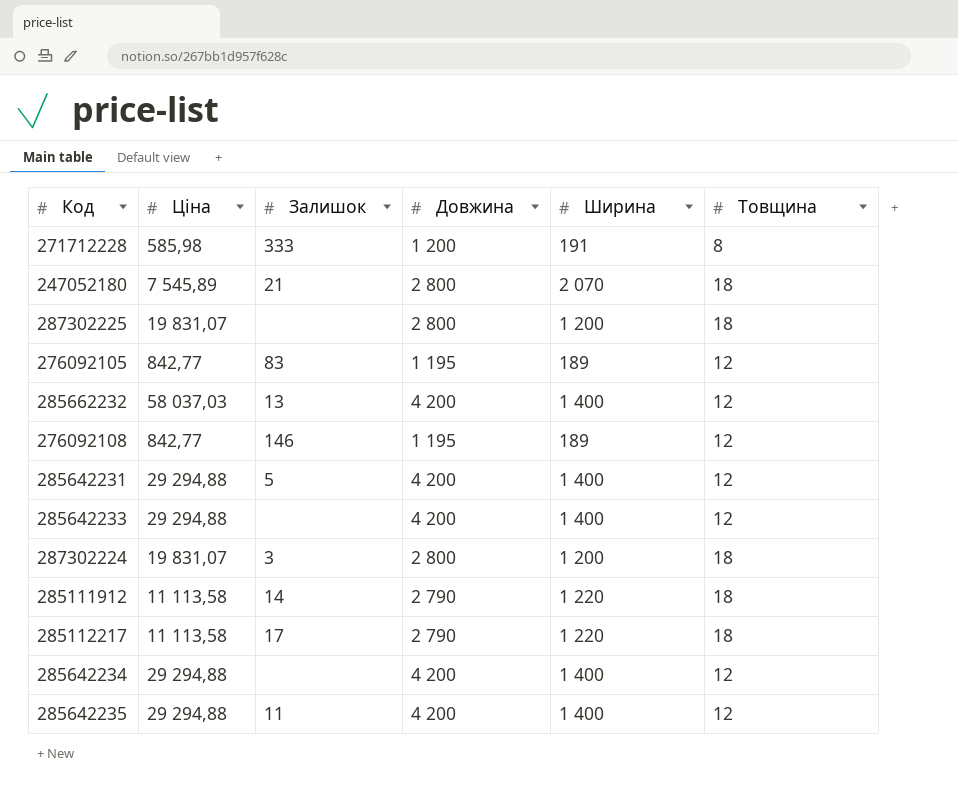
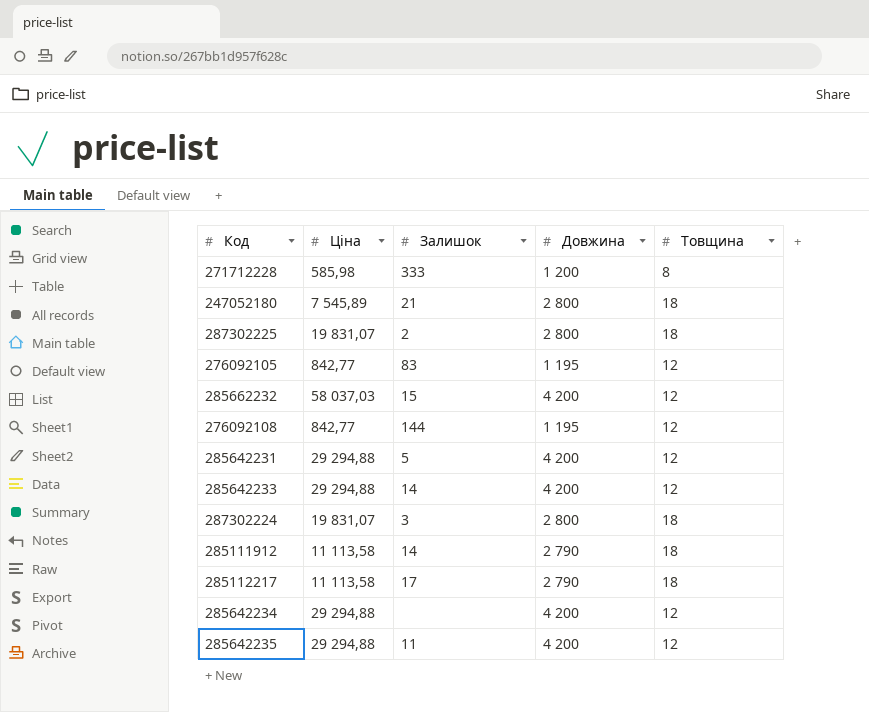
column Ширина | position: 5 -> none
287302225 | Залишок: none -> 2
285662232 | Залишок: 13 -> 15
276092108 | Залишок: 146 -> 144
285642233 | Залишок: none -> 14

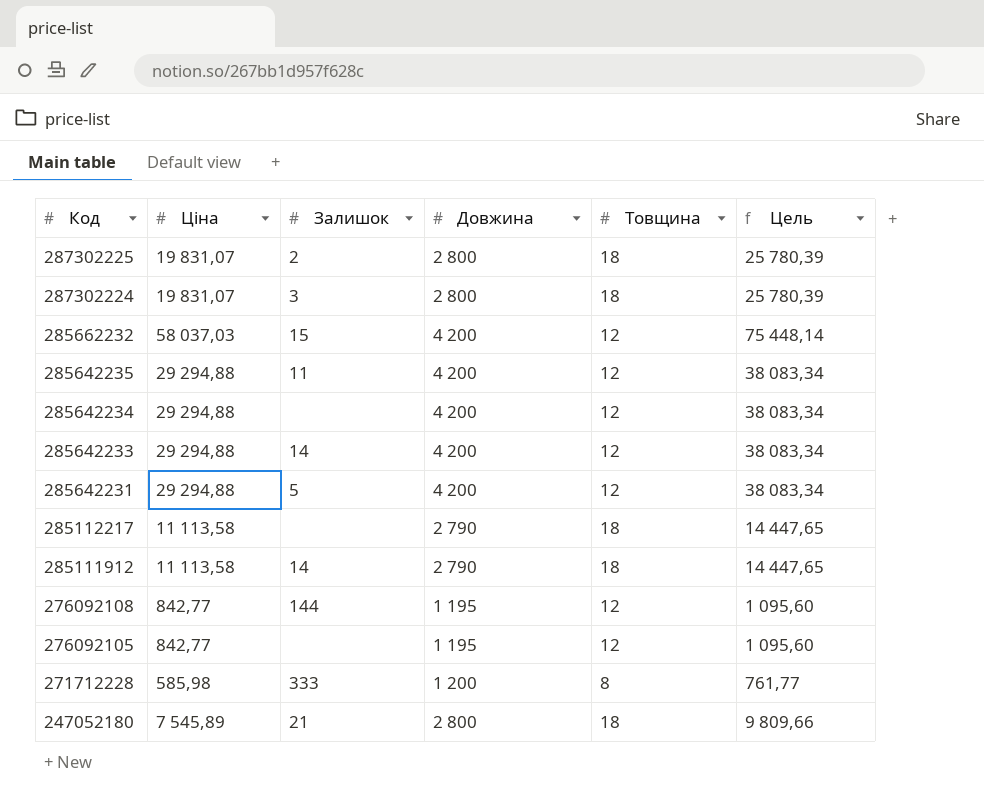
row order: none -> Код descending
column Цель | formula: none -> [Ціна] * 1,3
285112217 | Залишок: 17 -> none
276092105 | Залишок: 83 -> none

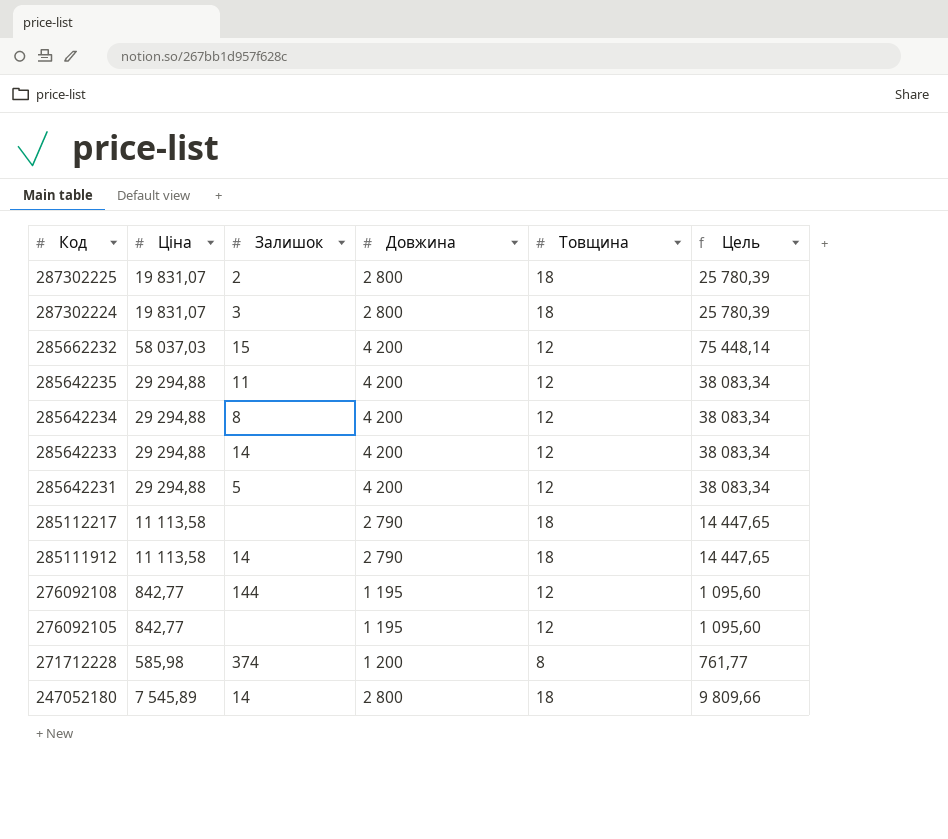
285642234 | Залишок: none -> 8
271712228 | Залишок: 333 -> 374
247052180 | Залишок: 21 -> 14

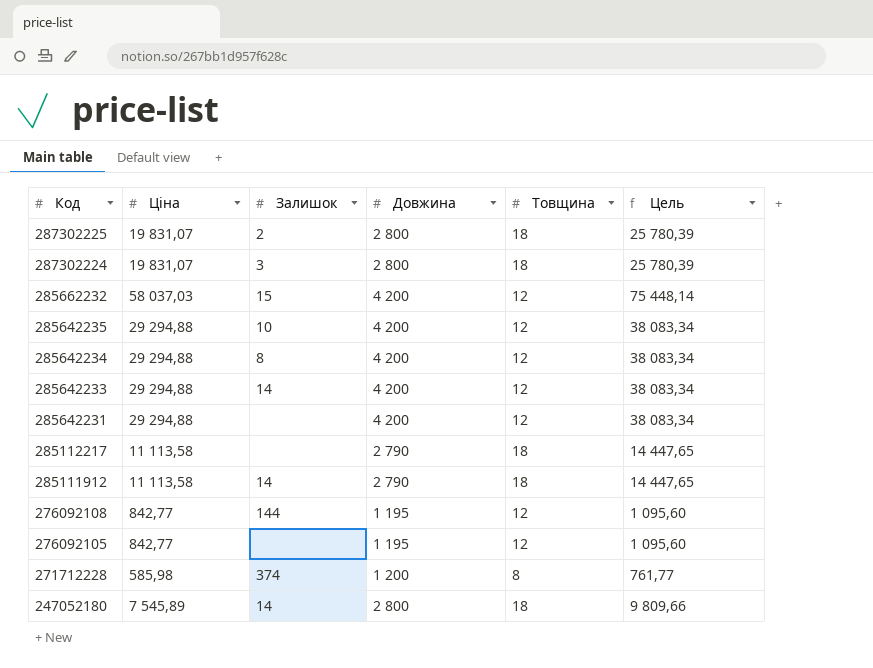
285642235 | Залишок: 11 -> 10
285642231 | Залишок: 5 -> none

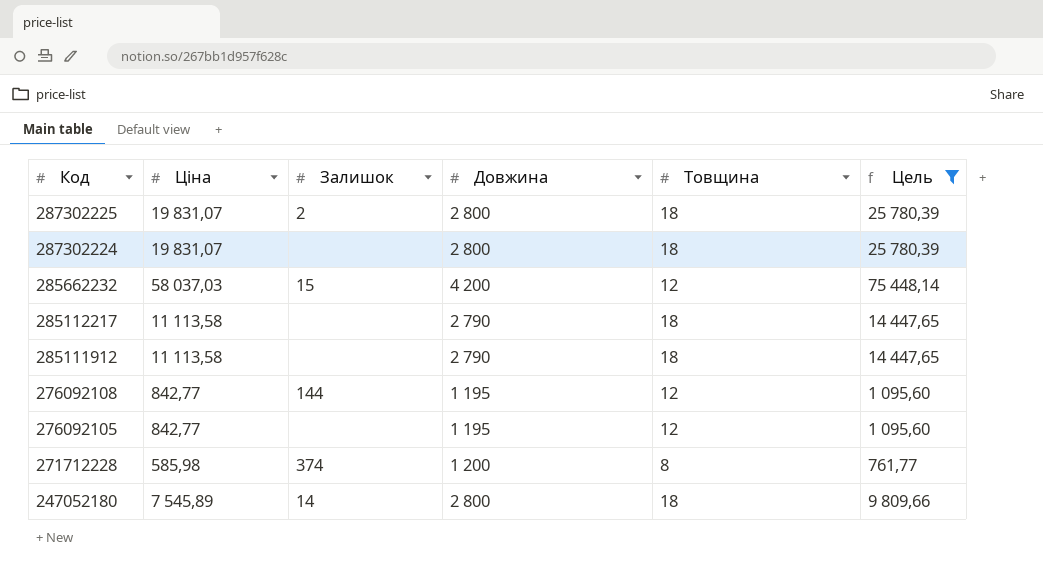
filter: none -> Цель != 38 083,34
287302224 | Залишок: 3 -> none
285111912 | Залишок: 14 -> none

